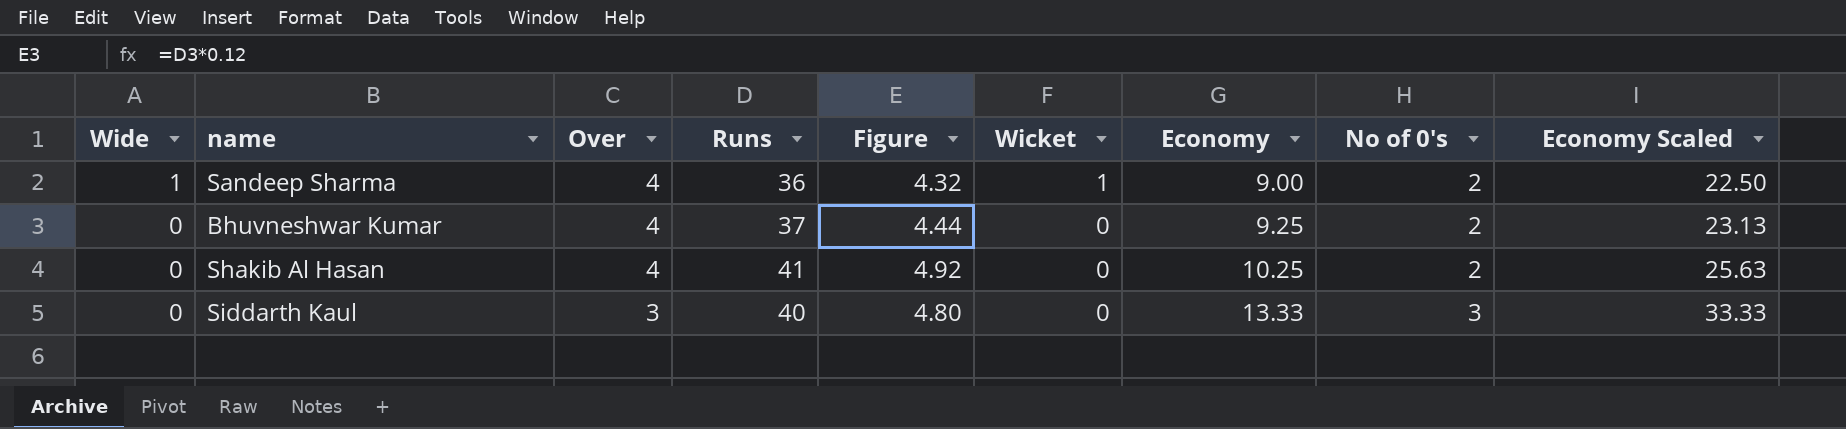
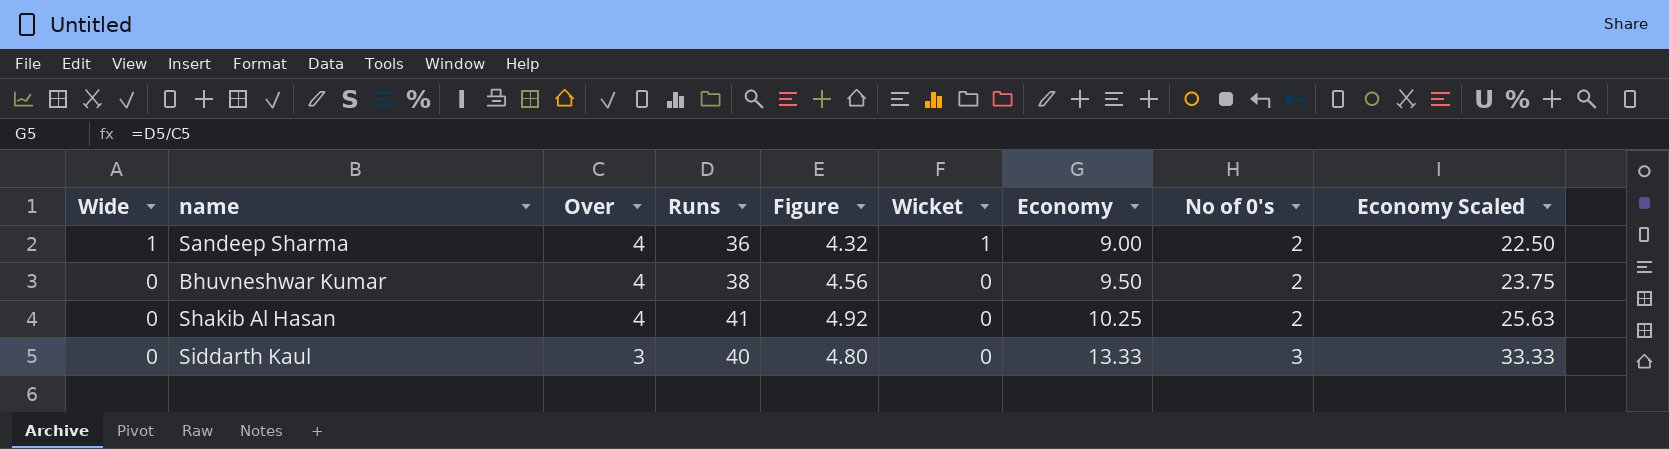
Bhuvneshwar Kumar | Runs: 37 -> 38
Bhuvneshwar Kumar | Figure: 4.44 -> 4.56
Bhuvneshwar Kumar | Economy: 9.25 -> 9.50
Bhuvneshwar Kumar | Economy Scaled: 23.13 -> 23.75

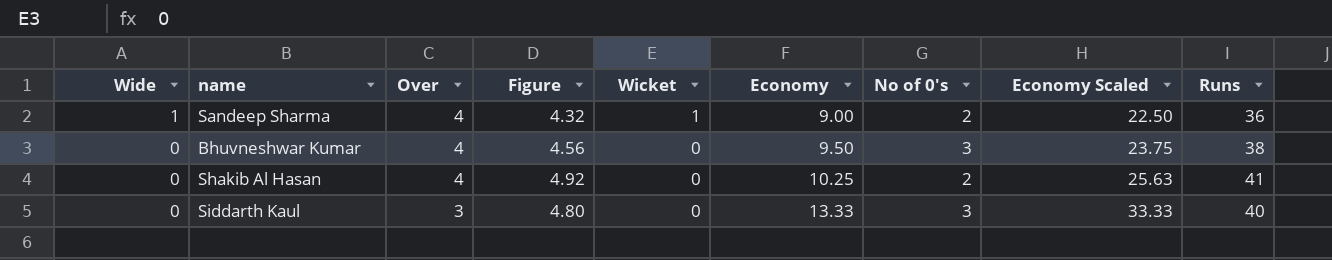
column Runs | position: 4 -> 9
Bhuvneshwar Kumar | No of 0's: 2 -> 3

